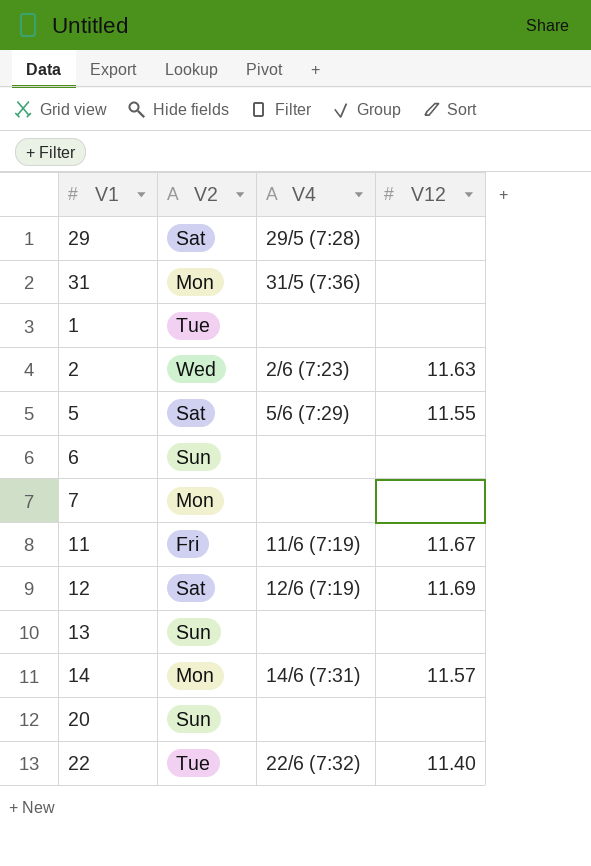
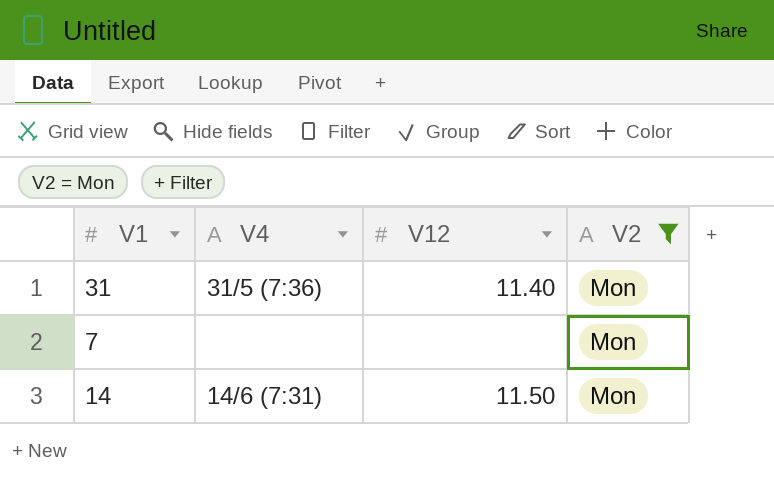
filter: none -> V2 = Mon
column V2 | position: 2 -> 4
31 | V12: none -> 11.40
14 | V12: 11.57 -> 11.50

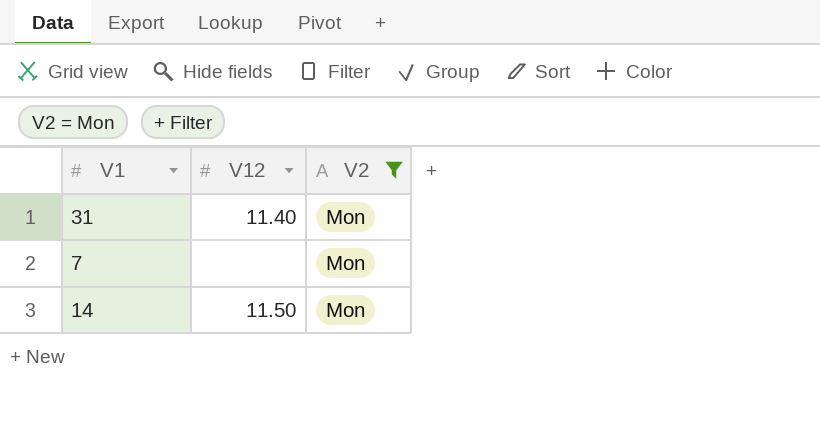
column V4 | position: 2 -> none

